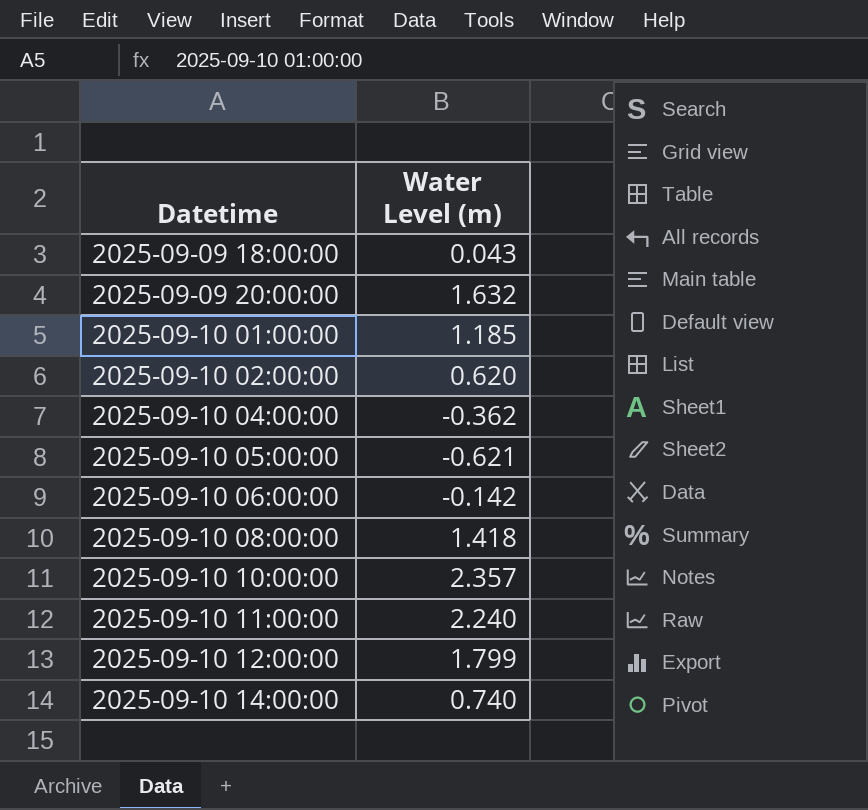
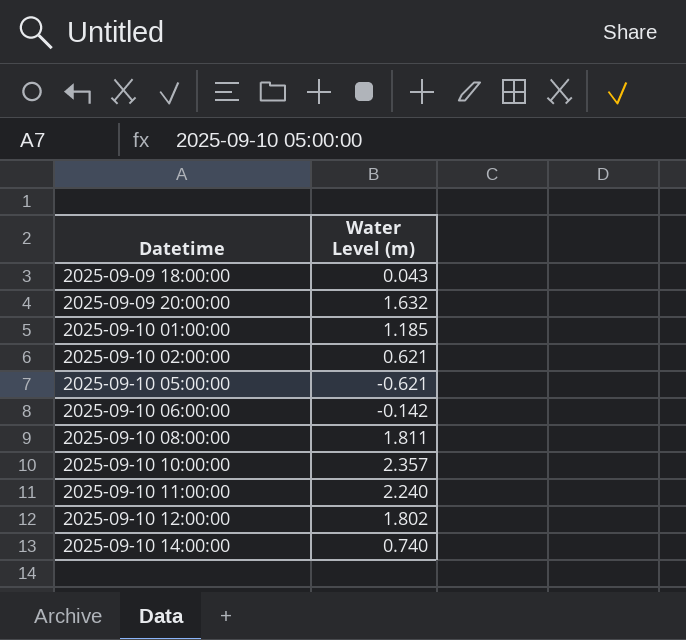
row 2025-09-10 04:00:00: -0.362 -> none
2025-09-10 02:00:00 | Water Level (m): 0.620 -> 0.621
2025-09-10 08:00:00 | Water Level (m): 1.418 -> 1.811
2025-09-10 12:00:00 | Water Level (m): 1.799 -> 1.802

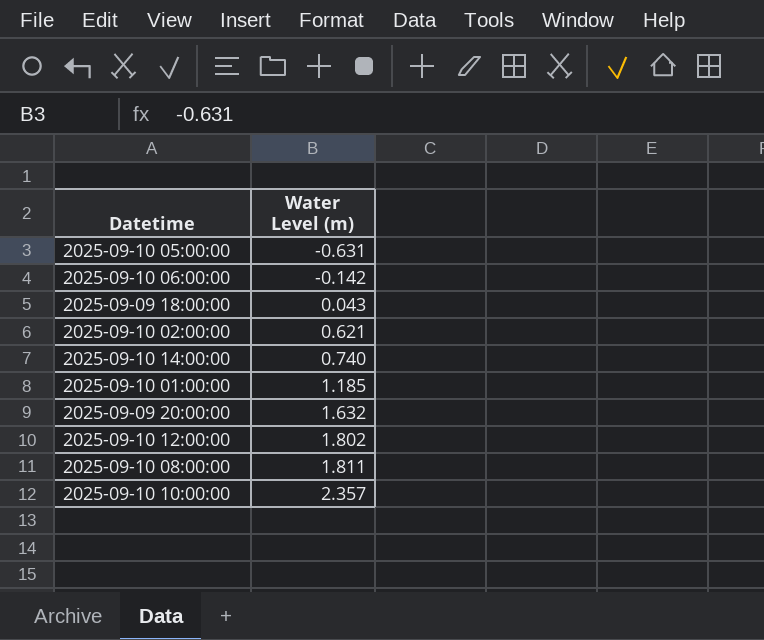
row order: Datetime ascending -> Water Level (m) ascending
row 2025-09-10 11:00:00: 2.240 -> none
2025-09-10 05:00:00 | Water Level (m): -0.621 -> -0.631

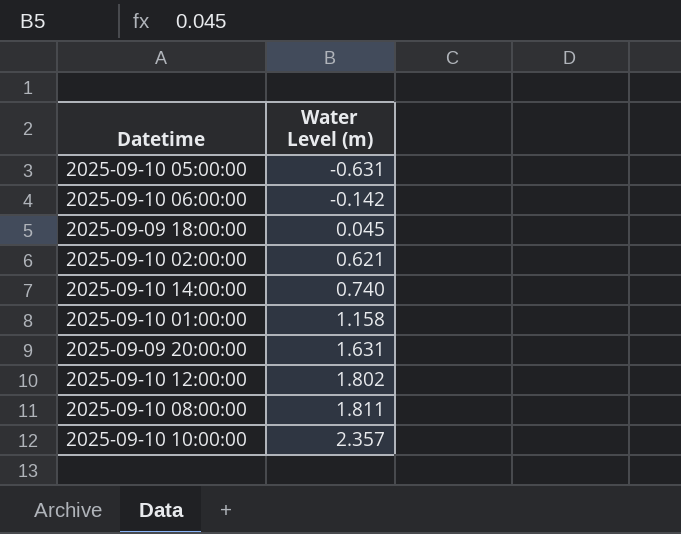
2025-09-09 18:00:00 | Water Level (m): 0.043 -> 0.045
2025-09-10 01:00:00 | Water Level (m): 1.185 -> 1.158
2025-09-09 20:00:00 | Water Level (m): 1.632 -> 1.631

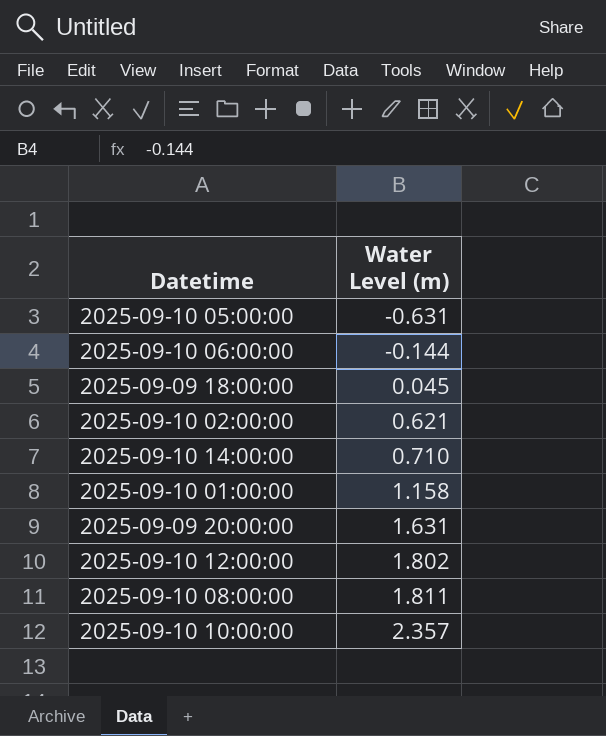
2025-09-10 06:00:00 | Water Level (m): -0.142 -> -0.144
2025-09-10 14:00:00 | Water Level (m): 0.740 -> 0.710

